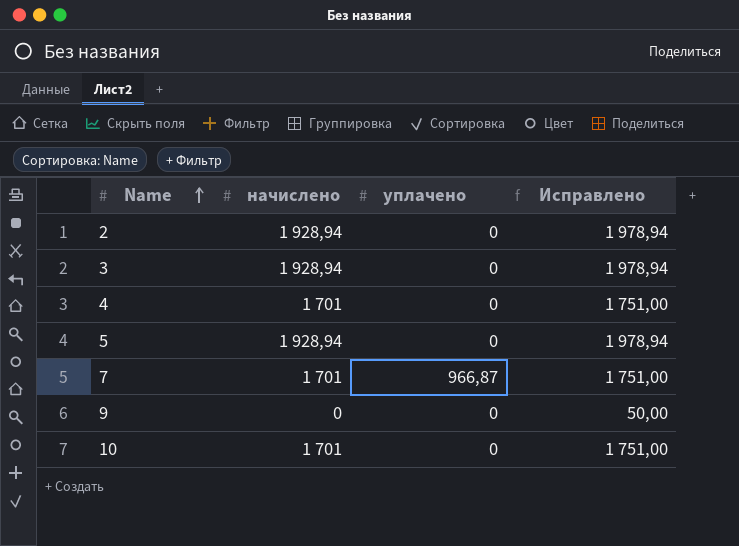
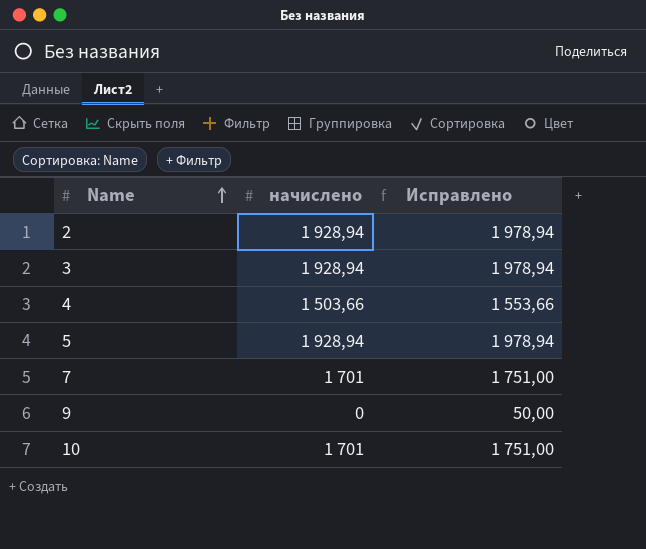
column уплачено | position: 3 -> none
4 | начислено: 1 701 -> 1 503,66
4 | Исправлено: 1 751,00 -> 1 553,66

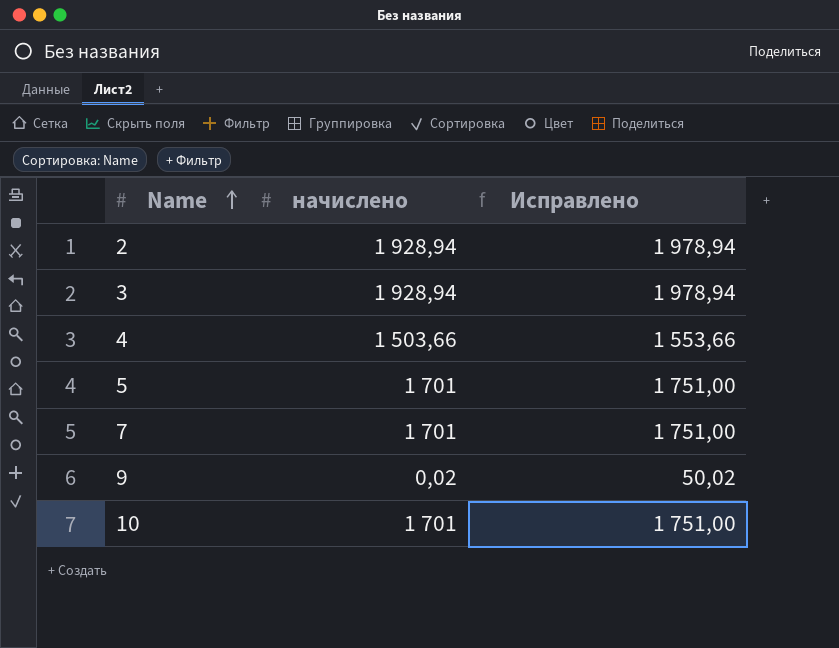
5 | начислено: 1 928,94 -> 1 701
5 | Исправлено: 1 978,94 -> 1 751,00
9 | начислено: 0 -> 0,02
9 | Исправлено: 50,00 -> 50,02

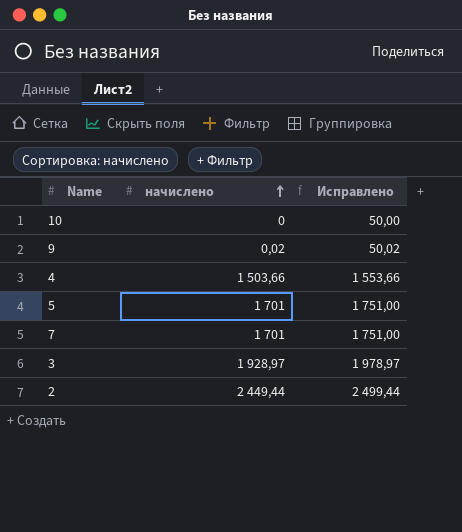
row order: Name ascending -> начислено ascending
10 | начислено: 1 701 -> 0
10 | Исправлено: 1 751,00 -> 50,00
3 | начислено: 1 928,94 -> 1 928,97
3 | Исправлено: 1 978,94 -> 1 978,97
2 | начислено: 1 928,94 -> 2 449,44
2 | Исправлено: 1 978,94 -> 2 499,44

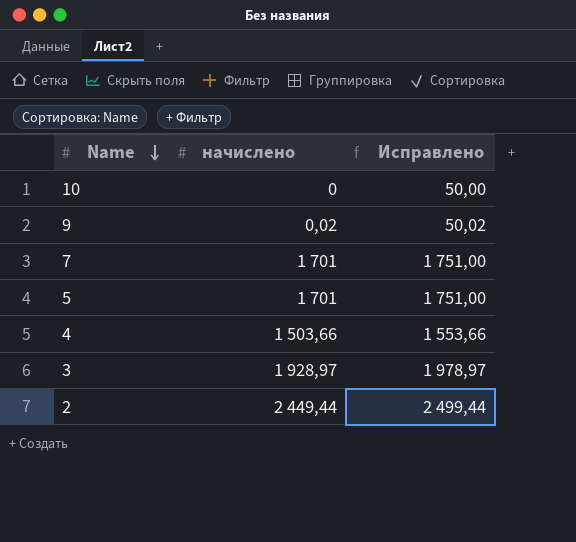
row order: начислено ascending -> Name descending

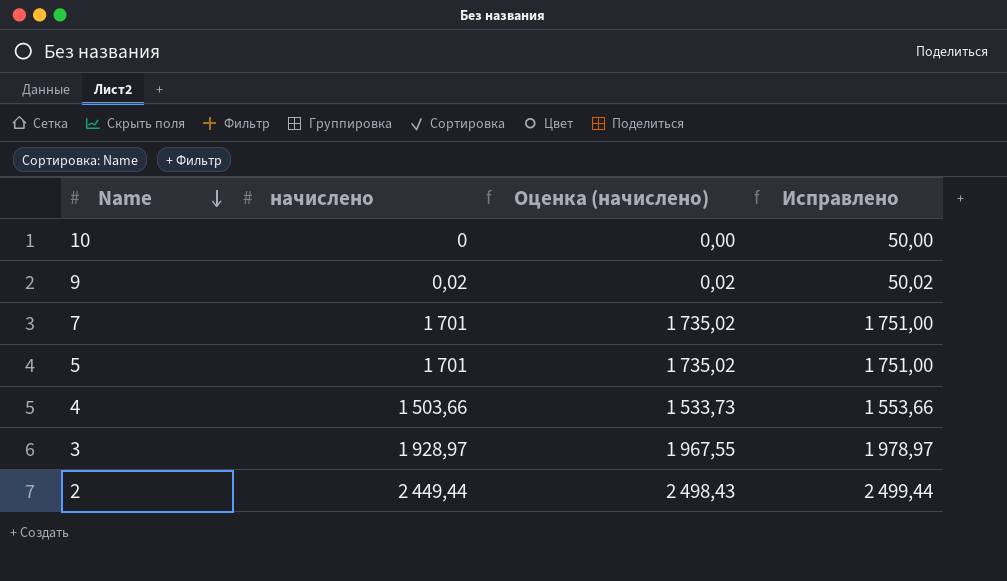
column Оценка (начислено) | formula: none -> [начислено] * 1,02

